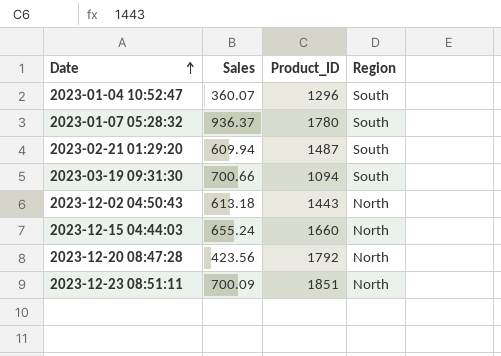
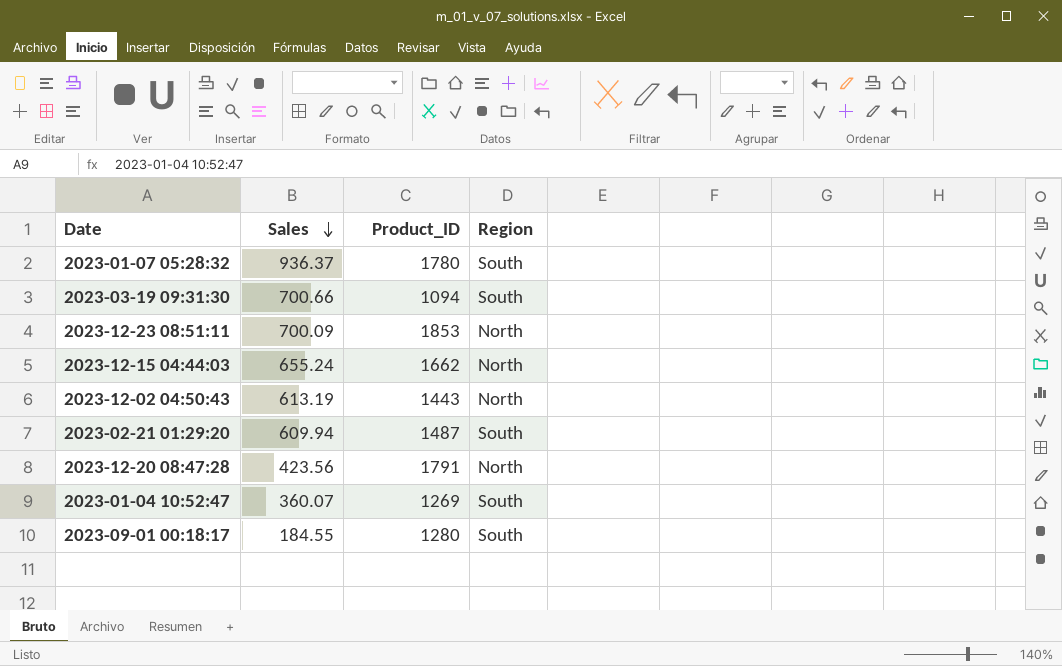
row order: Date ascending -> Sales descending
2023-12-23 08:51:11 | Product_ID: 1851 -> 1853
2023-12-15 04:44:03 | Product_ID: 1660 -> 1662
2023-12-02 04:50:43 | Sales: 613.18 -> 613.19
2023-12-20 08:47:28 | Product_ID: 1792 -> 1791
2023-01-04 10:52:47 | Product_ID: 1296 -> 1269
row 2023-09-01 00:18:17: none -> 184.55 | 1280 | South

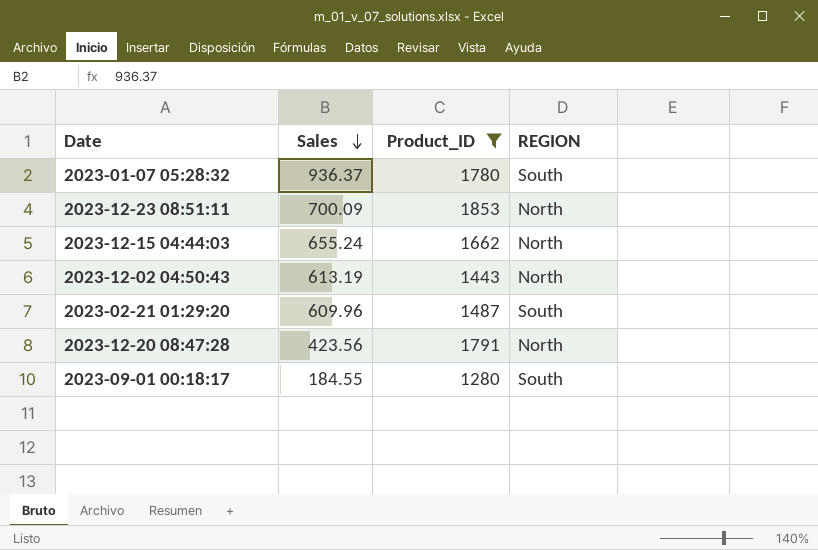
filter: none -> Product_ID >= 1280
column name: Region -> REGION
2023-02-21 01:29:20 | Sales: 609.94 -> 609.96

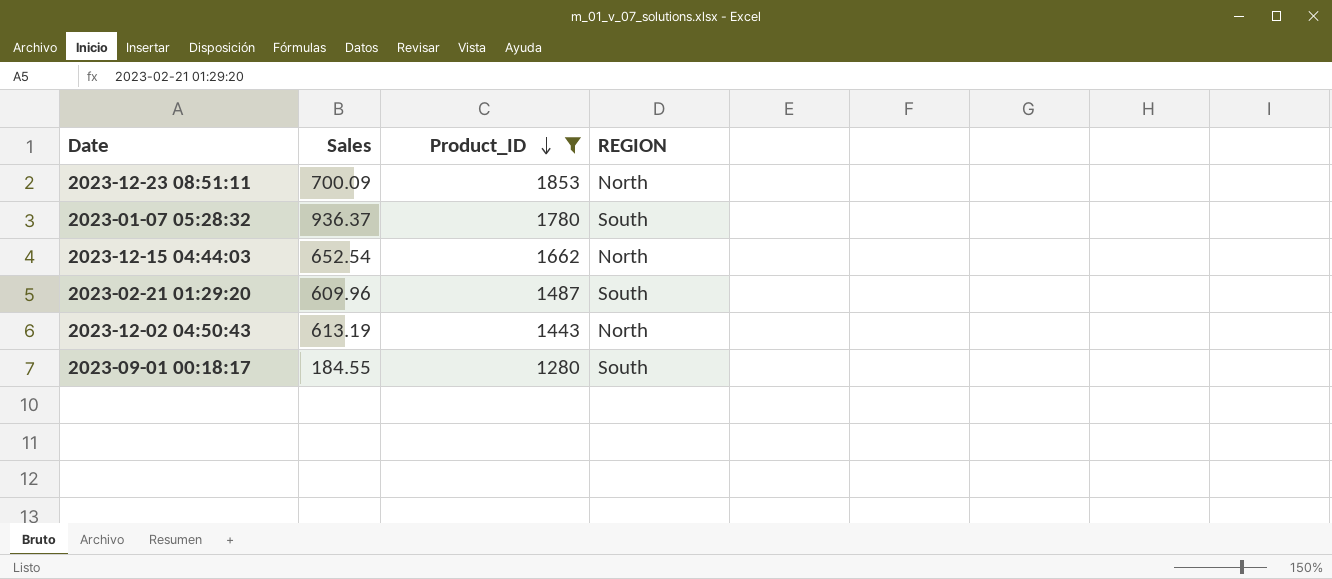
row order: Sales descending -> Product_ID descending
row 2023-12-20 08:47:28: 423.56 | 1791 | North -> none
2023-12-15 04:44:03 | Sales: 655.24 -> 652.54

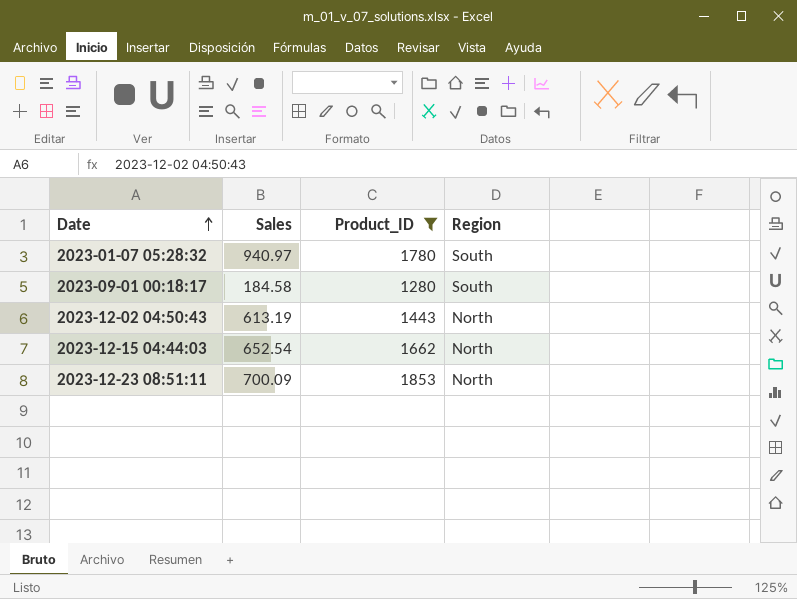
row order: Product_ID descending -> Date ascending
column name: REGION -> Region
row 2023-02-21 01:29:20: 609.96 | 1487 | South -> none
2023-01-07 05:28:32 | Sales: 936.37 -> 940.97
2023-09-01 00:18:17 | Sales: 184.55 -> 184.58

